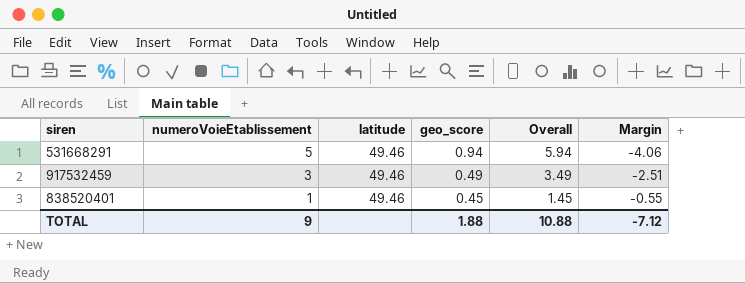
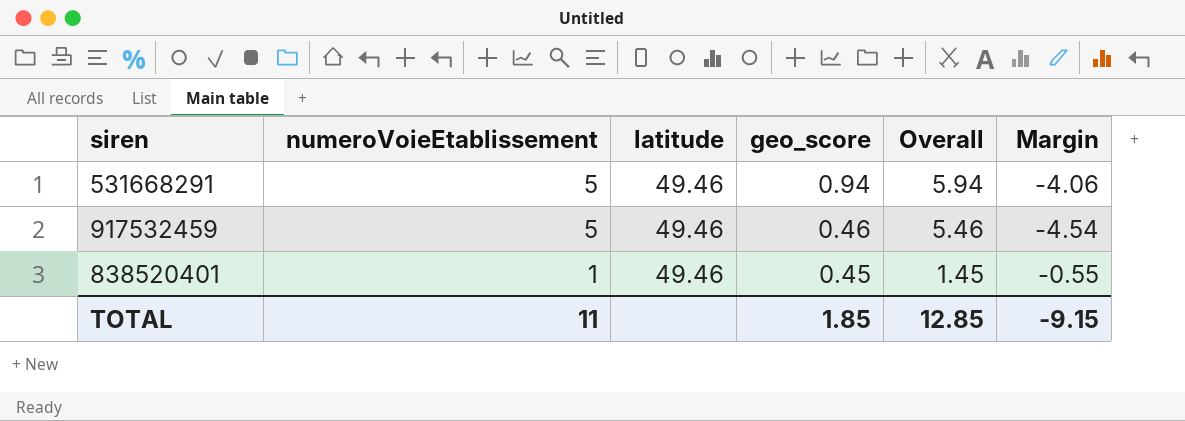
917532459 | numeroVoieEtablissement: 3 -> 5
917532459 | geo_score: 0.49 -> 0.46
917532459 | Overall: 3.49 -> 5.46
917532459 | Margin: -2.51 -> -4.54
TOTAL | numeroVoieEtablissement: 9 -> 11
TOTAL | geo_score: 1.88 -> 1.85
TOTAL | Overall: 10.88 -> 12.85
TOTAL | Margin: -7.12 -> -9.15

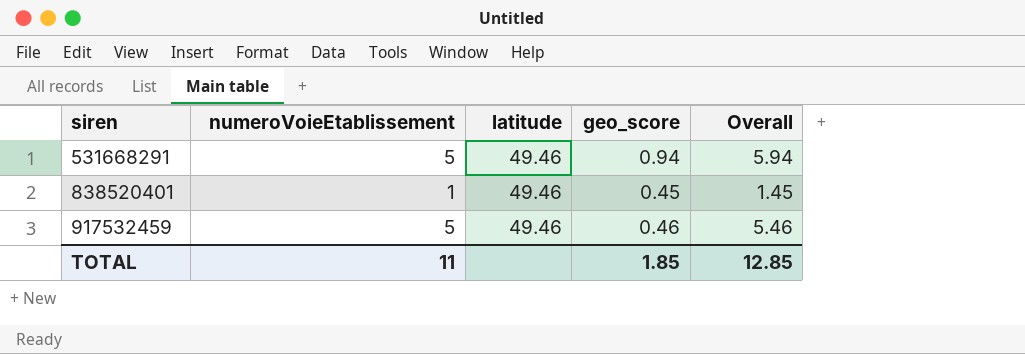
row order: numeroVoieEtablissement descending -> siren ascending
column Margin | formula: [geo_score] - [numeroVoieEtablissement] -> none

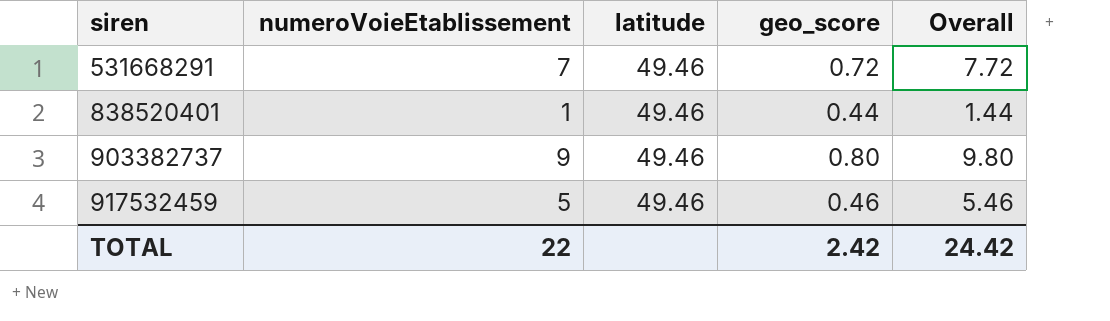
531668291 | numeroVoieEtablissement: 5 -> 7
531668291 | geo_score: 0.94 -> 0.72
531668291 | Overall: 5.94 -> 7.72
838520401 | geo_score: 0.45 -> 0.44
838520401 | Overall: 1.45 -> 1.44
row 903382737: none -> 9 | 49.46 | 0.80 | 9.80
TOTAL | numeroVoieEtablissement: 11 -> 22
TOTAL | geo_score: 1.85 -> 2.42
TOTAL | Overall: 12.85 -> 24.42

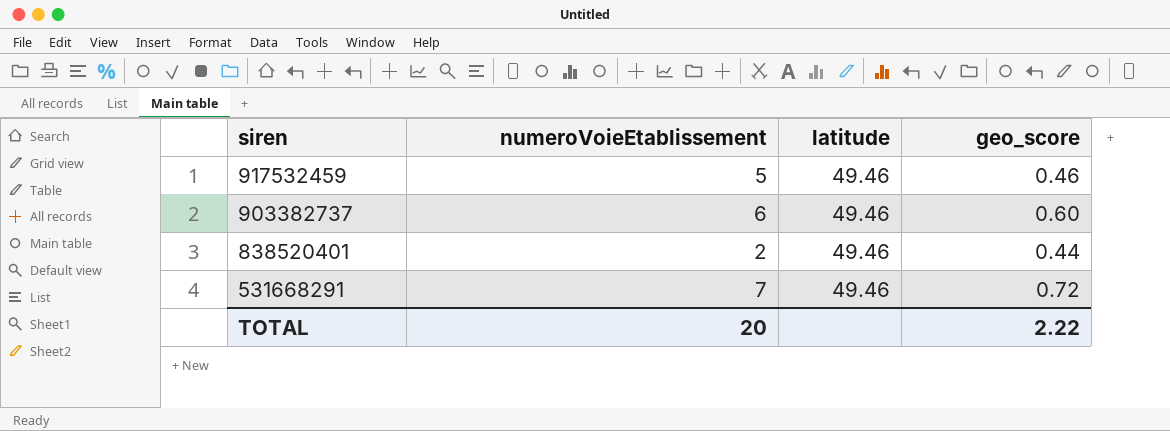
row order: siren ascending -> siren descending
column Overall | formula: [numeroVoieEtablissement] + [geo_score] -> none
903382737 | numeroVoieEtablissement: 9 -> 6
903382737 | geo_score: 0.80 -> 0.60
838520401 | numeroVoieEtablissement: 1 -> 2
TOTAL | numeroVoieEtablissement: 22 -> 20
TOTAL | geo_score: 2.42 -> 2.22

